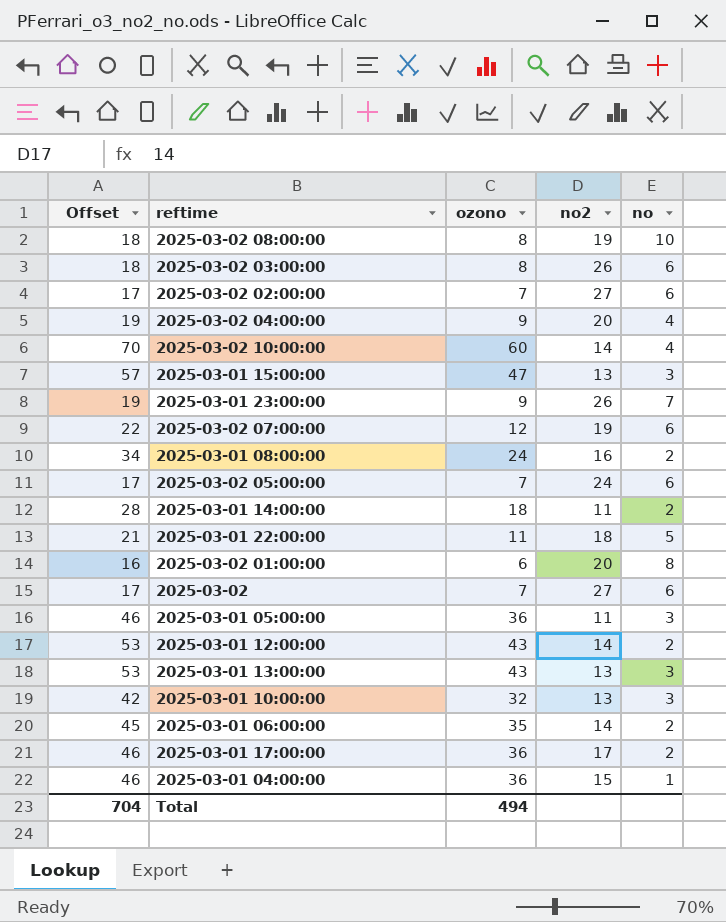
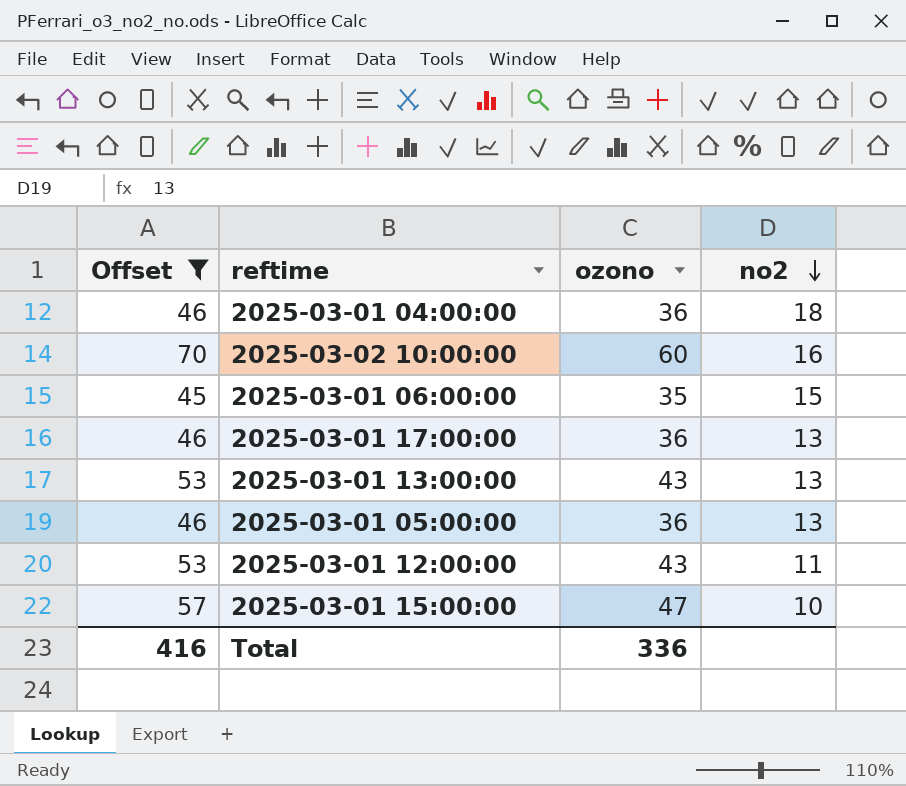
filter: none -> Offset >= 45
row order: none -> no2 descending
column no | position: 5 -> none
2025-03-01 04:00:00 | no2: 15 -> 18
2025-03-02 10:00:00 | no2: 14 -> 16
2025-03-01 06:00:00 | no2: 14 -> 15
2025-03-01 17:00:00 | no2: 17 -> 13
2025-03-01 05:00:00 | no2: 11 -> 13
2025-03-01 12:00:00 | no2: 14 -> 11
2025-03-01 15:00:00 | no2: 13 -> 10
Total | Offset: 704 -> 416
Total | ozono: 494 -> 336

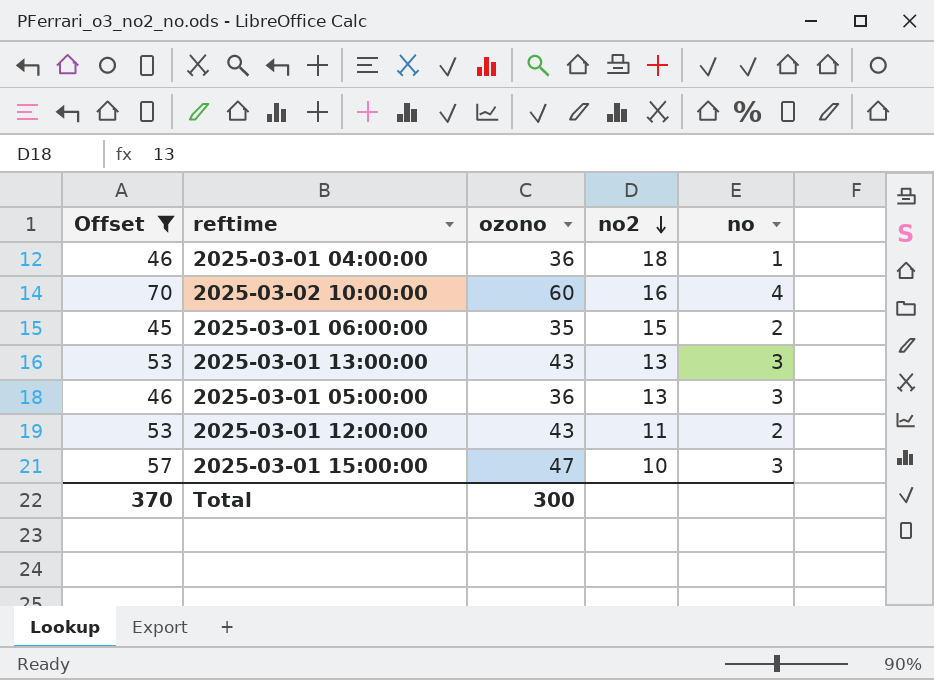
column no | position: none -> 5
row 2025-03-01 17:00:00: 46 | 36 | 13 -> none
Total | Offset: 416 -> 370
Total | ozono: 336 -> 300

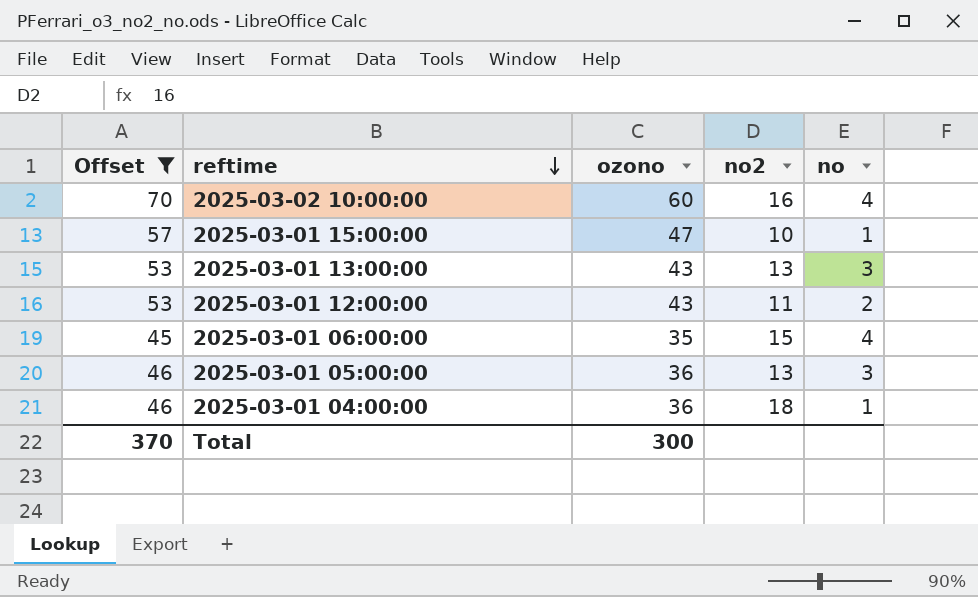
row order: no2 descending -> reftime descending
2025-03-01 15:00:00 | no: 3 -> 1
2025-03-01 06:00:00 | no: 2 -> 4

